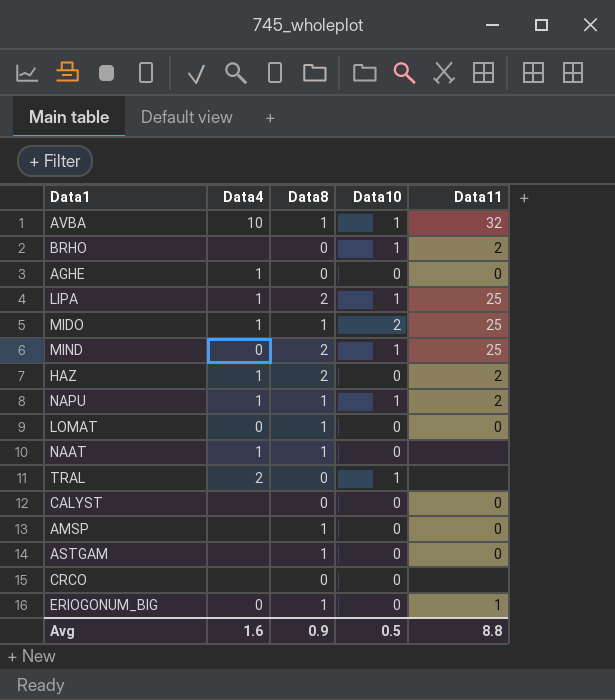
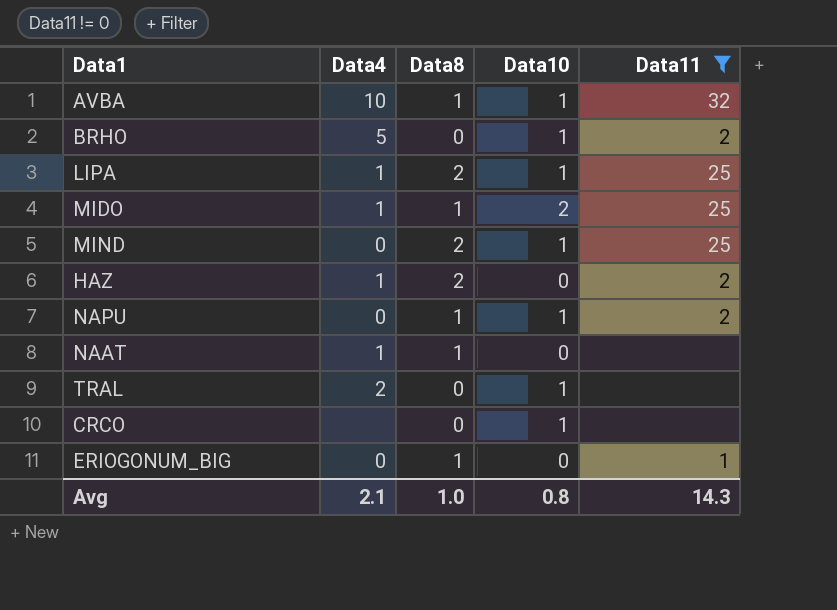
filter: none -> Data11 != 0
BRHO | Data4: none -> 5
NAPU | Data4: 1 -> 0
CRCO | Data10: 0 -> 1
Avg | Data4: 1.6 -> 2.1
Avg | Data8: 0.9 -> 1.0
Avg | Data10: 0.5 -> 0.8
Avg | Data11: 8.8 -> 14.3

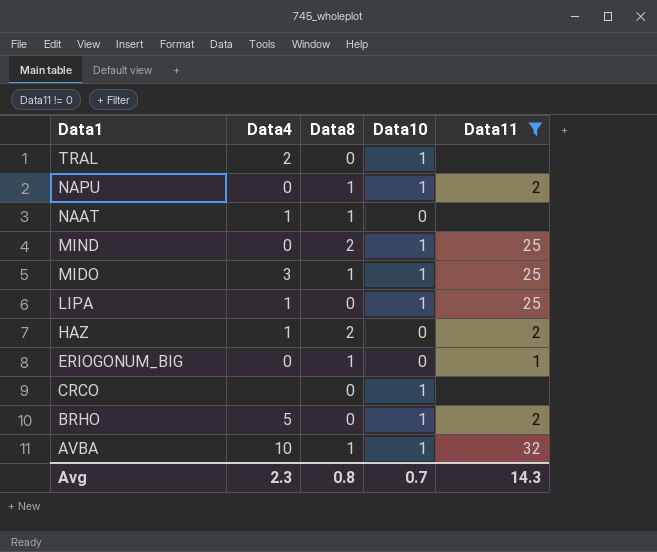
row order: none -> Data1 descending
MIDO | Data4: 1 -> 3
MIDO | Data10: 2 -> 1
LIPA | Data8: 2 -> 0
Avg | Data4: 2.1 -> 2.3
Avg | Data8: 1.0 -> 0.8
Avg | Data10: 0.8 -> 0.7

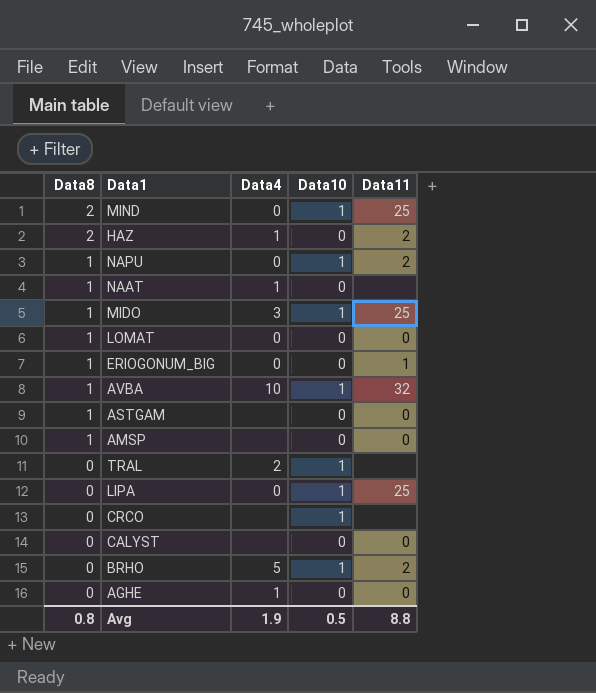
filter: Data11 != 0 -> none
row order: Data1 descending -> Data8 descending
column Data8 | position: 3 -> 1
LIPA | Data4: 1 -> 0
Avg | Data4: 2.3 -> 1.9
Avg | Data10: 0.7 -> 0.5
Avg | Data11: 14.3 -> 8.8

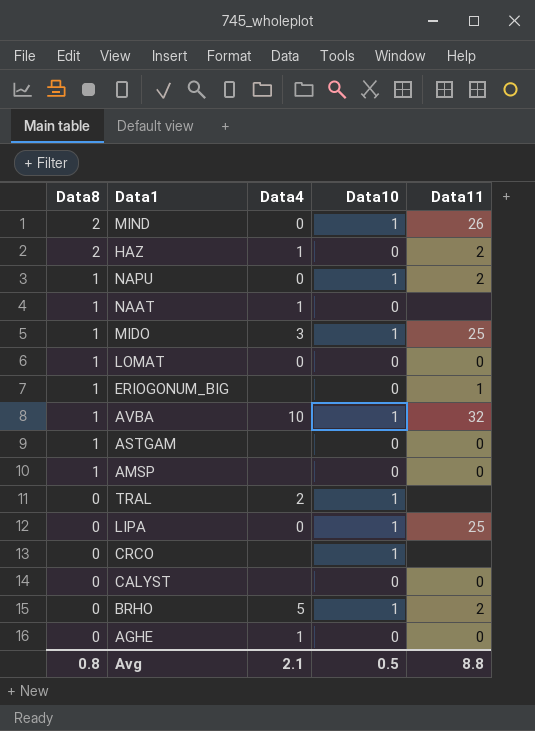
MIND | Data11: 25 -> 26
ERIOGONUM_BIG | Data4: 0 -> none
Avg | Data4: 1.9 -> 2.1

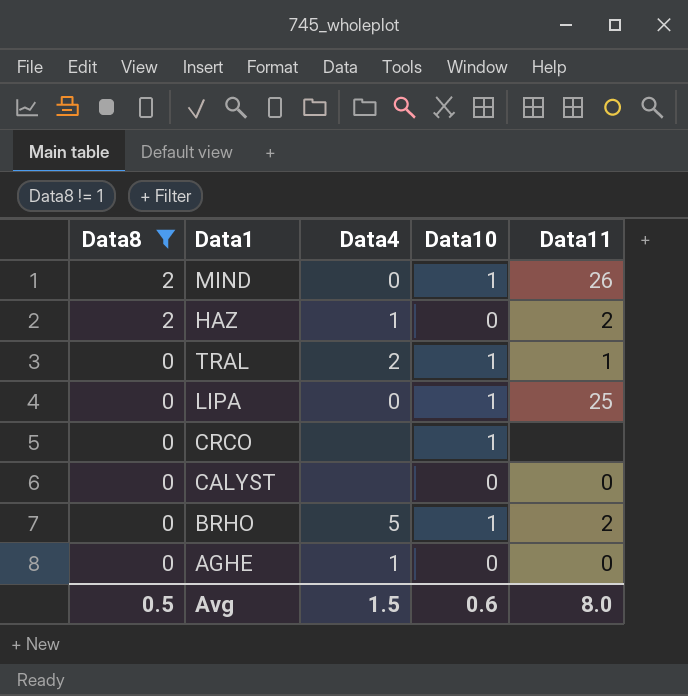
filter: none -> Data8 != 1
TRAL | Data11: none -> 1
Avg | Data8: 0.8 -> 0.5
Avg | Data4: 2.1 -> 1.5
Avg | Data10: 0.5 -> 0.6
Avg | Data11: 8.8 -> 8.0

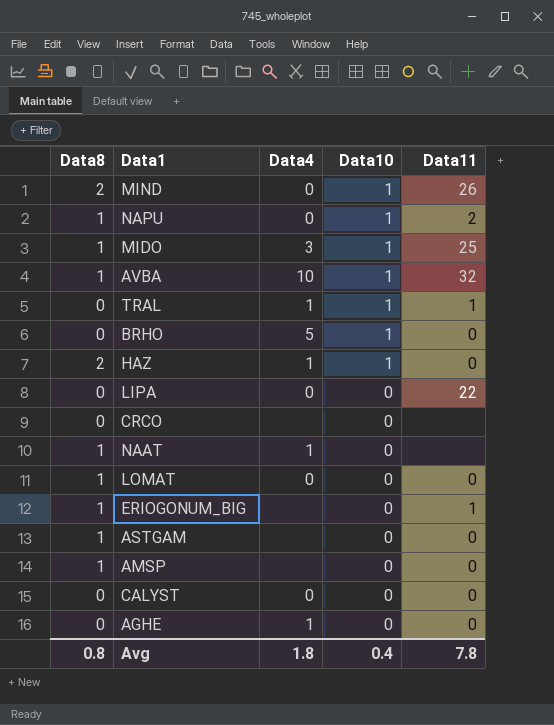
filter: Data8 != 1 -> none
row order: Data8 descending -> Data10 descending
TRAL | Data4: 2 -> 1
BRHO | Data11: 2 -> 0
HAZ | Data10: 0 -> 1
HAZ | Data11: 2 -> 0
LIPA | Data10: 1 -> 0
LIPA | Data11: 25 -> 22
CRCO | Data10: 1 -> 0
CALYST | Data4: none -> 0
Avg | Data8: 0.5 -> 0.8
Avg | Data4: 1.5 -> 1.8
Avg | Data10: 0.6 -> 0.4
Avg | Data11: 8.0 -> 7.8

